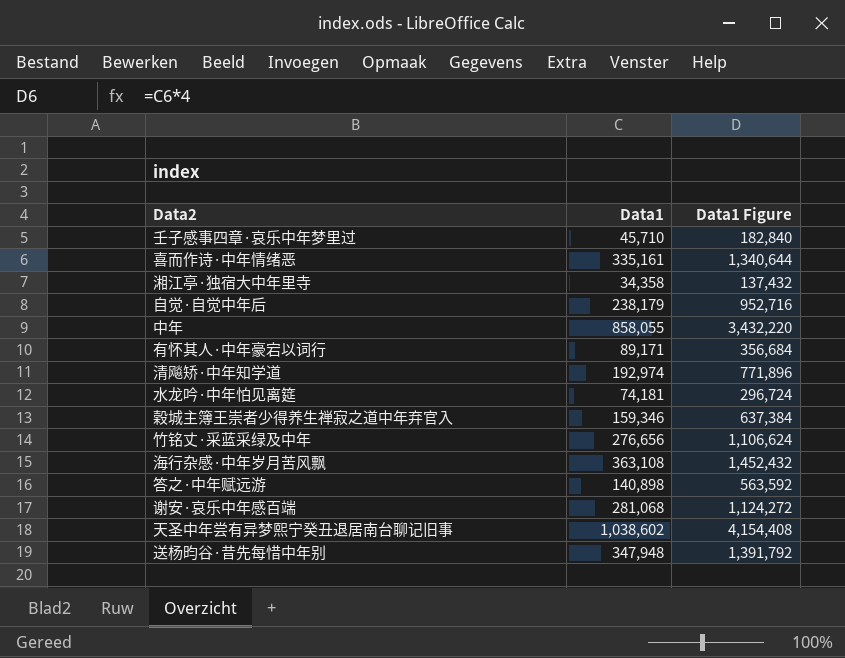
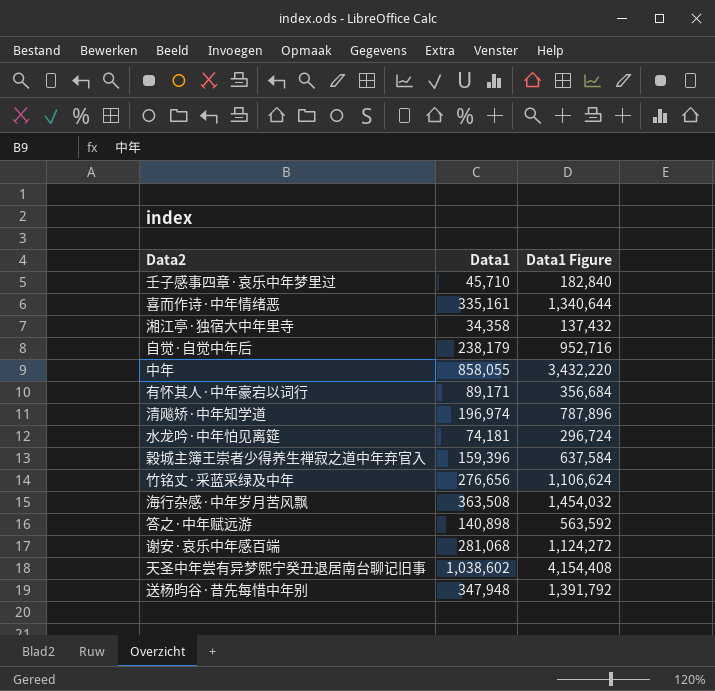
清飚矫·中年知学道 | Data1: 192,974 -> 196,974
清飚矫·中年知学道 | Data1 Figure: 771,896 -> 787,896
穀城主簿王崇者少得养生禅寂之道中年弃官入 | Data1: 159,346 -> 159,396
穀城主簿王崇者少得养生禅寂之道中年弃官入 | Data1 Figure: 637,384 -> 637,584
海行杂感·中年岁月苦风飘 | Data1: 363,108 -> 363,508
海行杂感·中年岁月苦风飘 | Data1 Figure: 1,452,432 -> 1,454,032

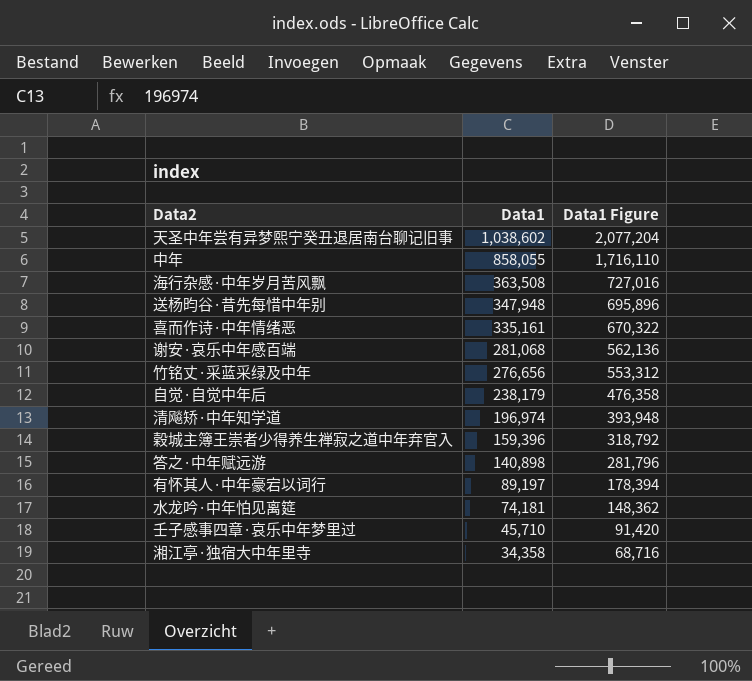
row order: none -> Data1 descending
column Data1 Figure | formula: [Data1] * 4 -> [Data1] * 2
有怀其人·中年豪宕以词行 | Data1: 89,171 -> 89,197

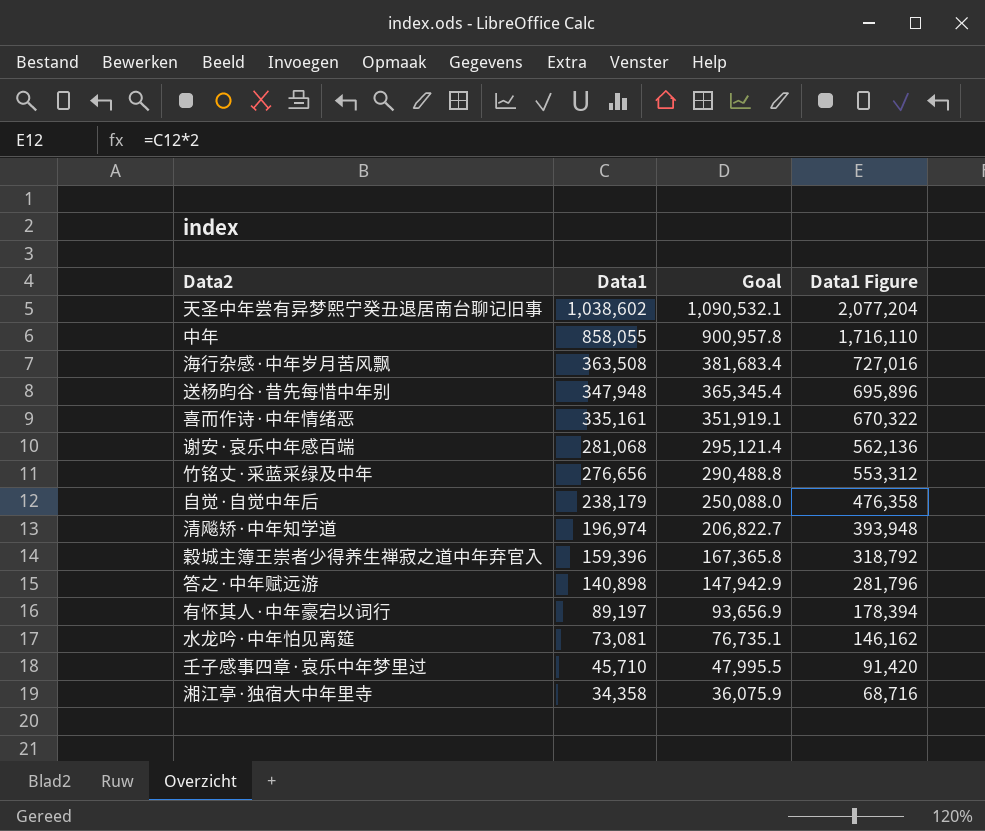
column Goal | formula: none -> [Data1] * 1.05
水龙吟·中年怕见离筵 | Data1: 74,181 -> 73,081
水龙吟·中年怕见离筵 | Data1 Figure: 148,362 -> 146,162

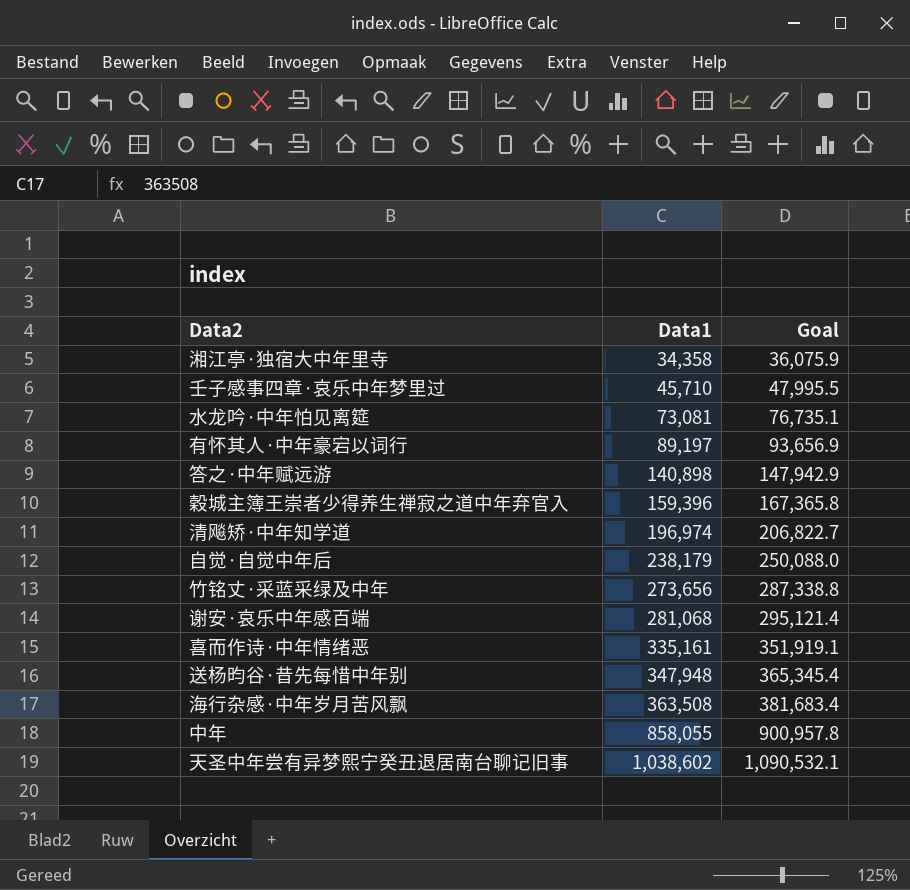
row order: Data1 descending -> Data1 ascending
column Data1 Figure | formula: [Data1] * 2 -> none
竹铭丈·采蓝采绿及中年 | Data1: 276,656 -> 273,656
竹铭丈·采蓝采绿及中年 | Goal: 290,488.8 -> 287,338.8

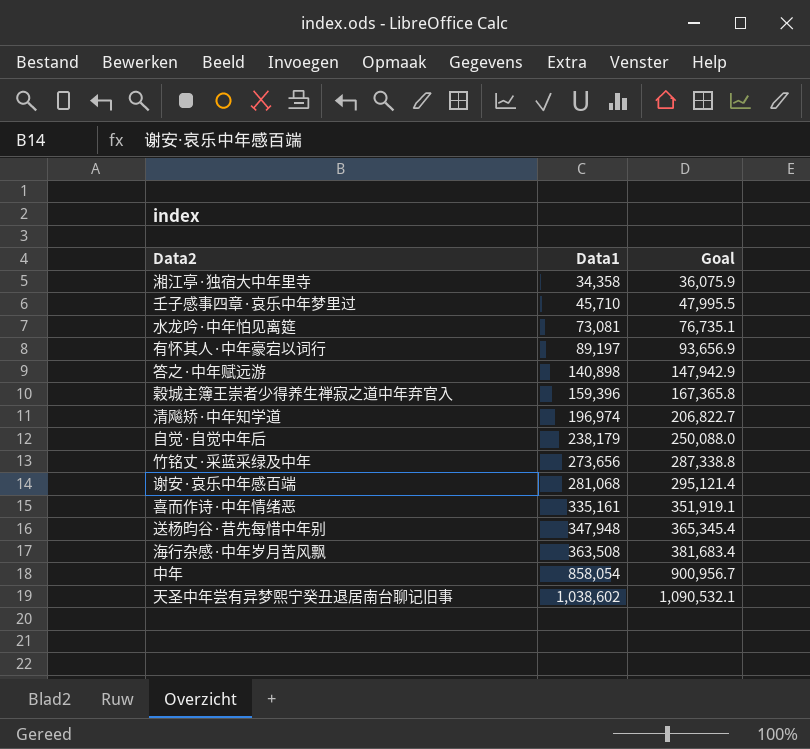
中年 | Data1: 858,055 -> 858,054
中年 | Goal: 900,957.8 -> 900,956.7

